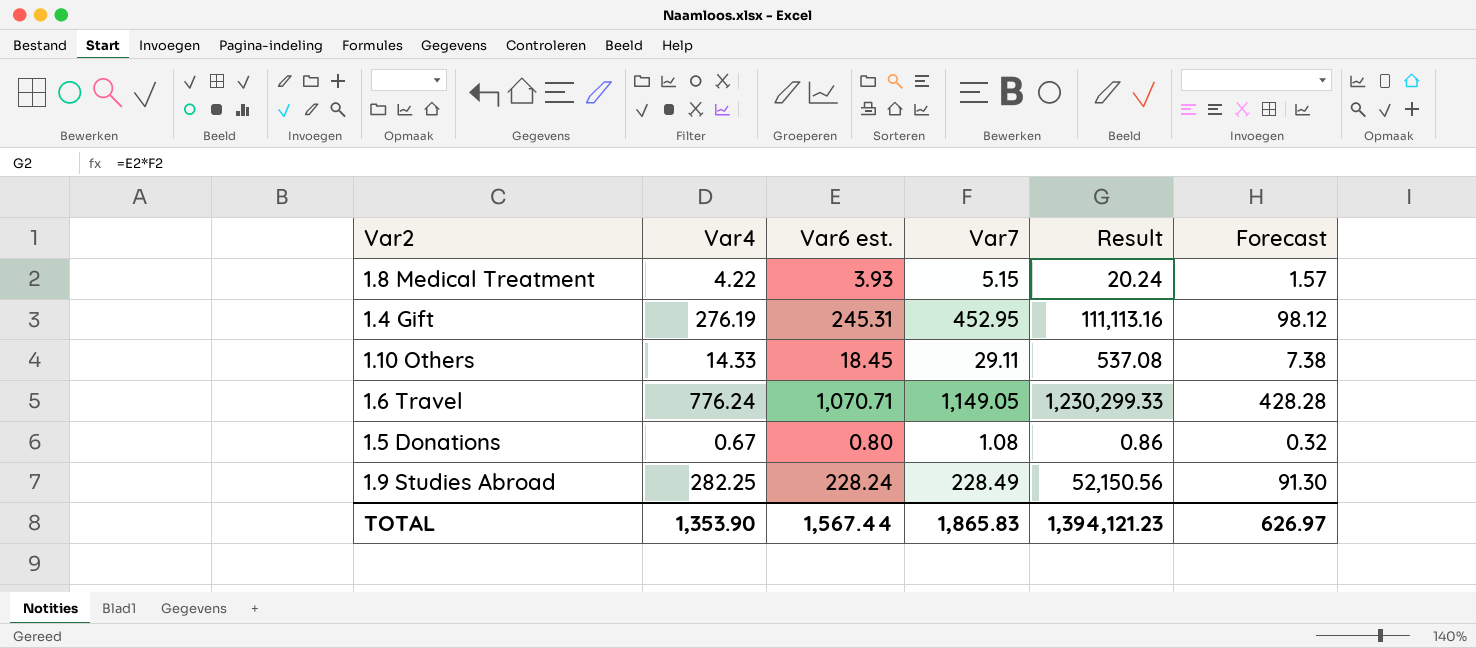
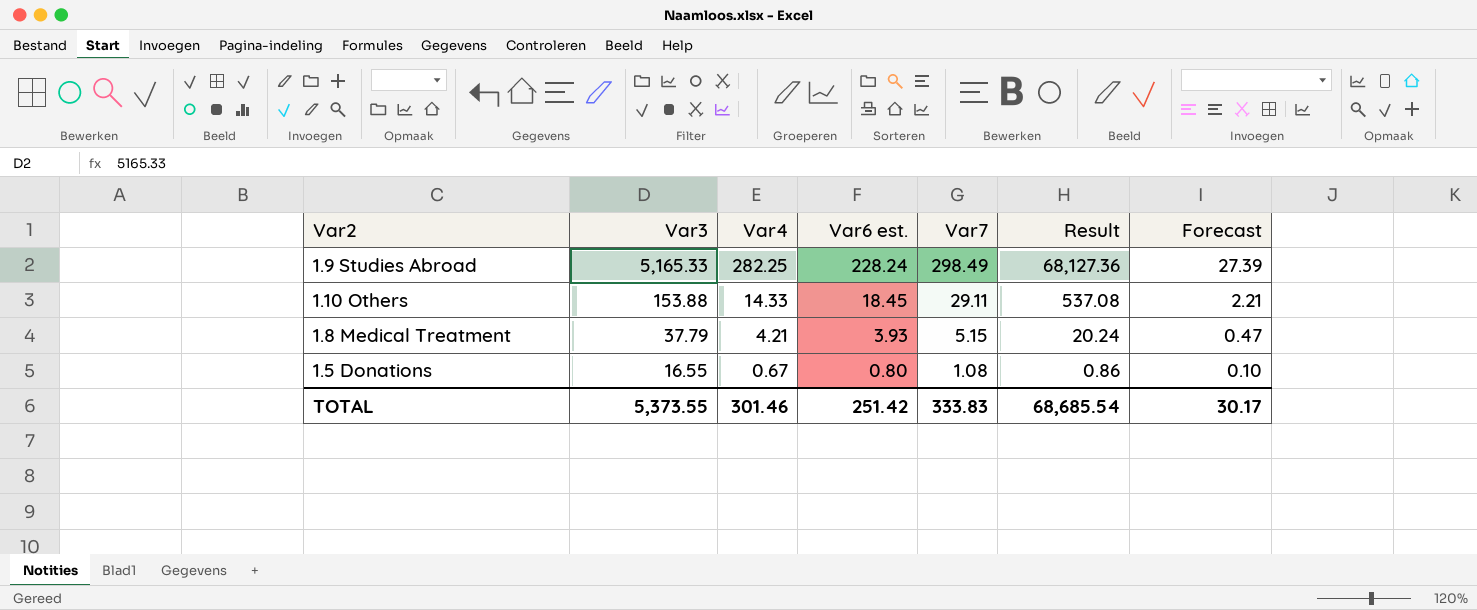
row order: none -> Var3 descending
column Var3 | position: none -> 2
column Forecast | formula: [Var6 est.] * 0.4 -> [Var6 est.] * 0.12
row 1.4 Gift: 276.19 | 245.31 | 452.95 | 111,113.16 | 98.12 -> none
row 1.6 Travel: 776.24 | 1,070.71 | 1,149.05 | 1,230,299.33 | 428.28 -> none
1.9 Studies Abroad | Var7: 228.49 -> 298.49
1.9 Studies Abroad | Result: 52,150.56 -> 68,127.36
1.8 Medical Treatment | Var4: 4.22 -> 4.21
TOTAL | Var4: 1,353.90 -> 301.46
TOTAL | Var6 est.: 1,567.44 -> 251.42
TOTAL | Var7: 1,865.83 -> 333.83
TOTAL | Result: 1,394,121.23 -> 68,685.54
TOTAL | Forecast: 626.97 -> 30.17

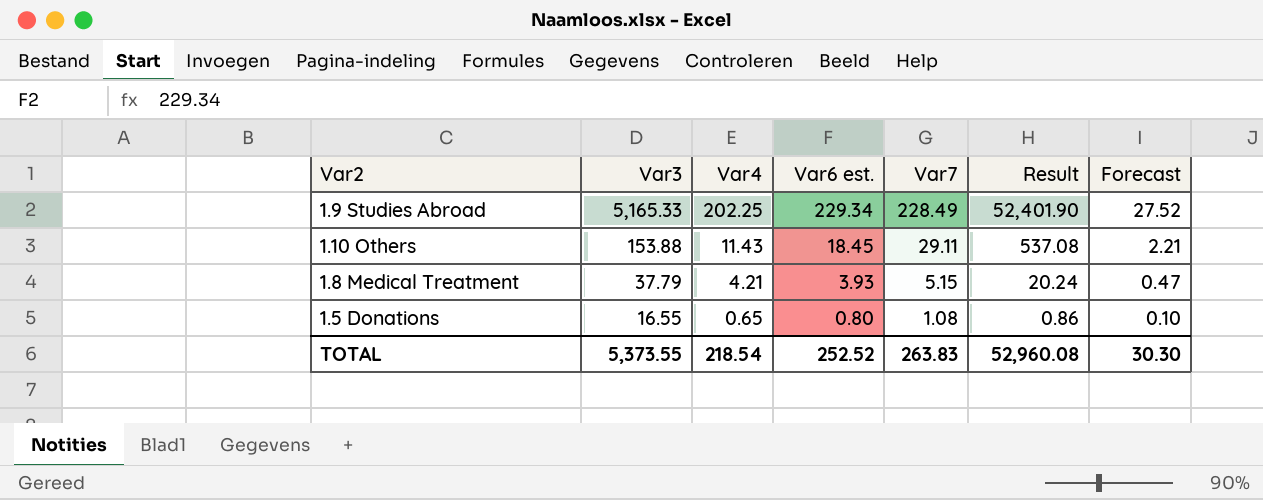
1.9 Studies Abroad | Var4: 282.25 -> 202.25
1.9 Studies Abroad | Var6 est.: 228.24 -> 229.34
1.9 Studies Abroad | Var7: 298.49 -> 228.49
1.9 Studies Abroad | Result: 68,127.36 -> 52,401.90
1.9 Studies Abroad | Forecast: 27.39 -> 27.52
1.10 Others | Var4: 14.33 -> 11.43
1.5 Donations | Var4: 0.67 -> 0.65
TOTAL | Var4: 301.46 -> 218.54
TOTAL | Var6 est.: 251.42 -> 252.52
TOTAL | Var7: 333.83 -> 263.83
TOTAL | Result: 68,685.54 -> 52,960.08
TOTAL | Forecast: 30.17 -> 30.30

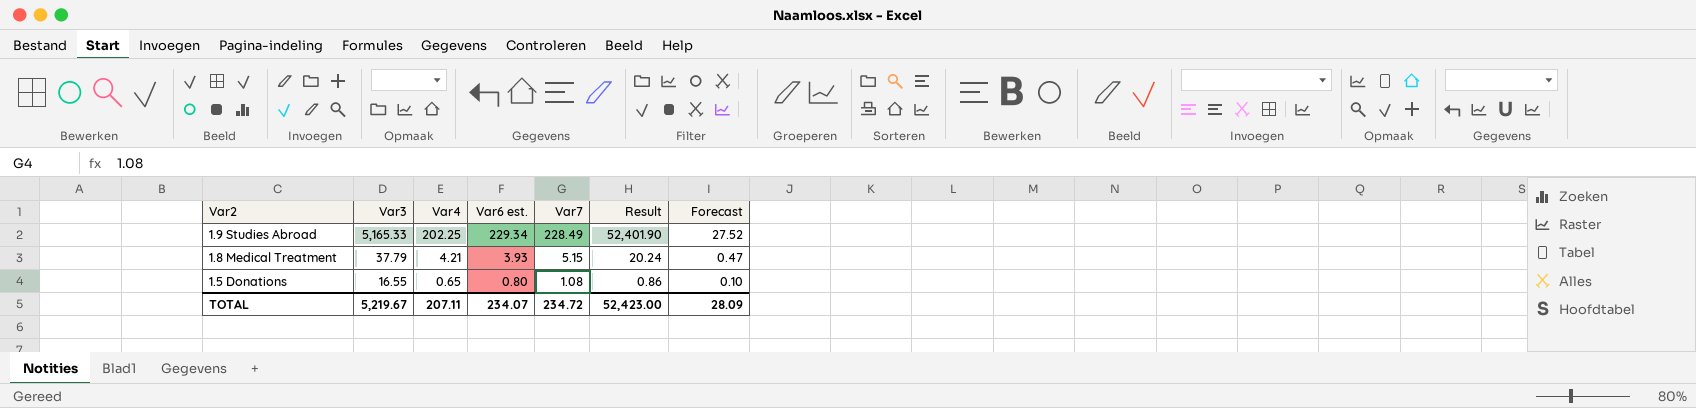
row 1.10 Others: 153.88 | 11.43 | 18.45 | 29.11 | 537.08 | 2.21 -> none
TOTAL | Var3: 5,373.55 -> 5,219.67
TOTAL | Var4: 218.54 -> 207.11
TOTAL | Var6 est.: 252.52 -> 234.07
TOTAL | Var7: 263.83 -> 234.72
TOTAL | Result: 52,960.08 -> 52,423.00
TOTAL | Forecast: 30.30 -> 28.09

